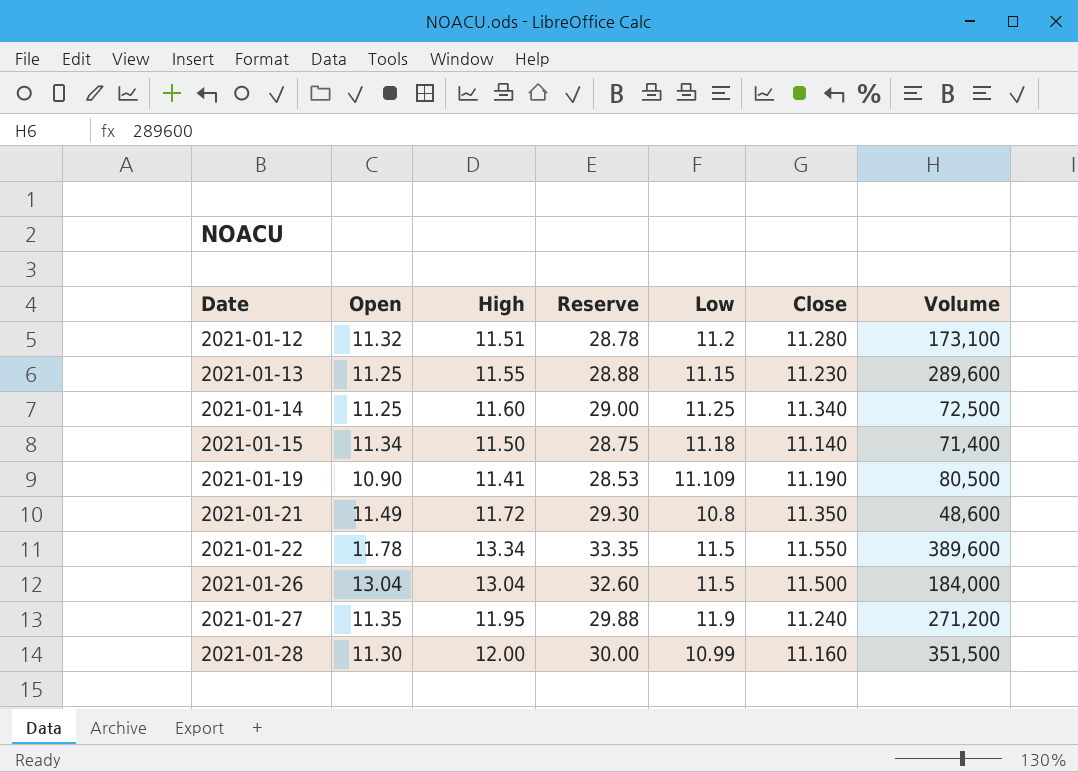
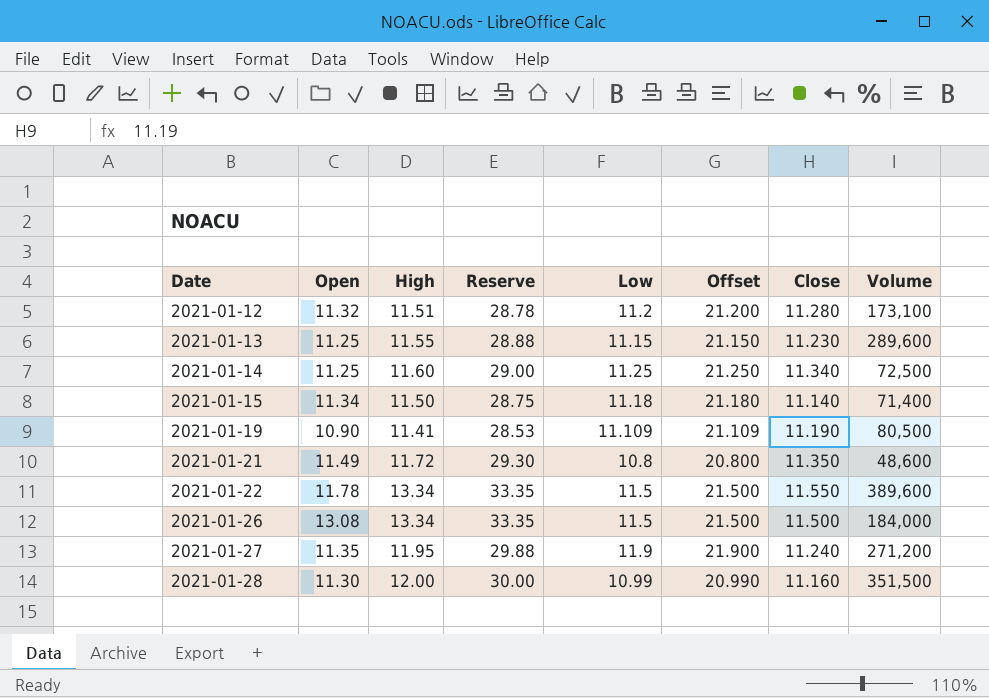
column Offset | formula: none -> [Low] + 10
2021-01-26 | Open: 13.04 -> 13.08
2021-01-26 | High: 13.04 -> 13.34
2021-01-26 | Reserve: 32.60 -> 33.35

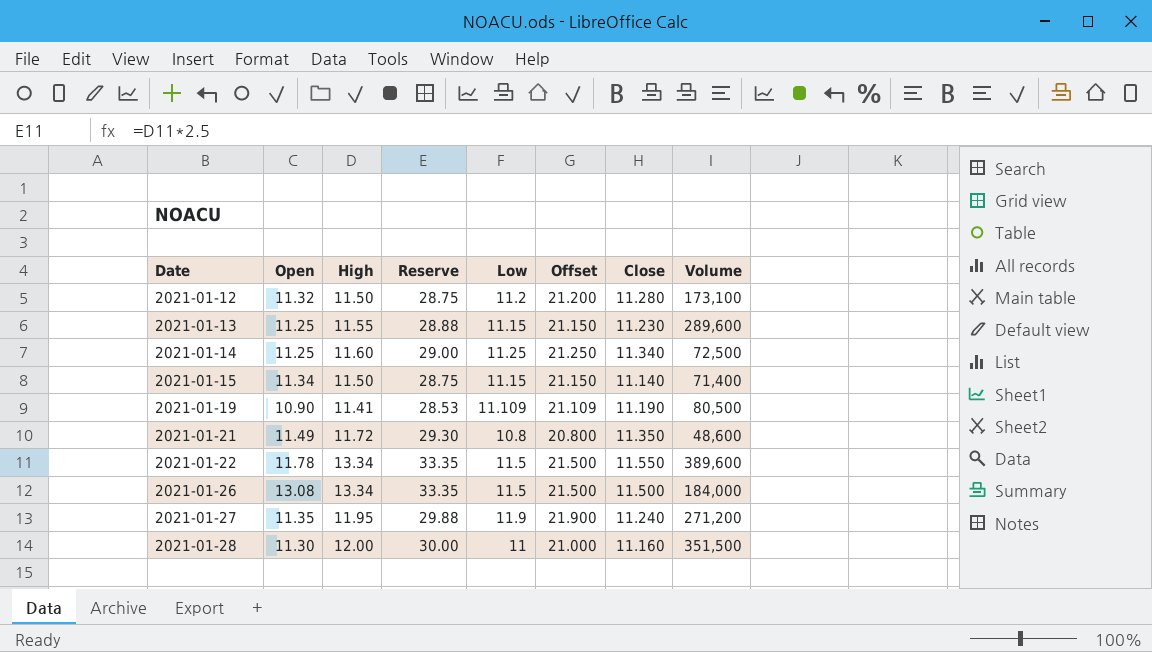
2021-01-12 | High: 11.51 -> 11.50
2021-01-12 | Reserve: 28.78 -> 28.75
2021-01-15 | Low: 11.18 -> 11.15
2021-01-15 | Offset: 21.180 -> 21.150
2021-01-28 | Low: 10.99 -> 11
2021-01-28 | Offset: 20.990 -> 21.000

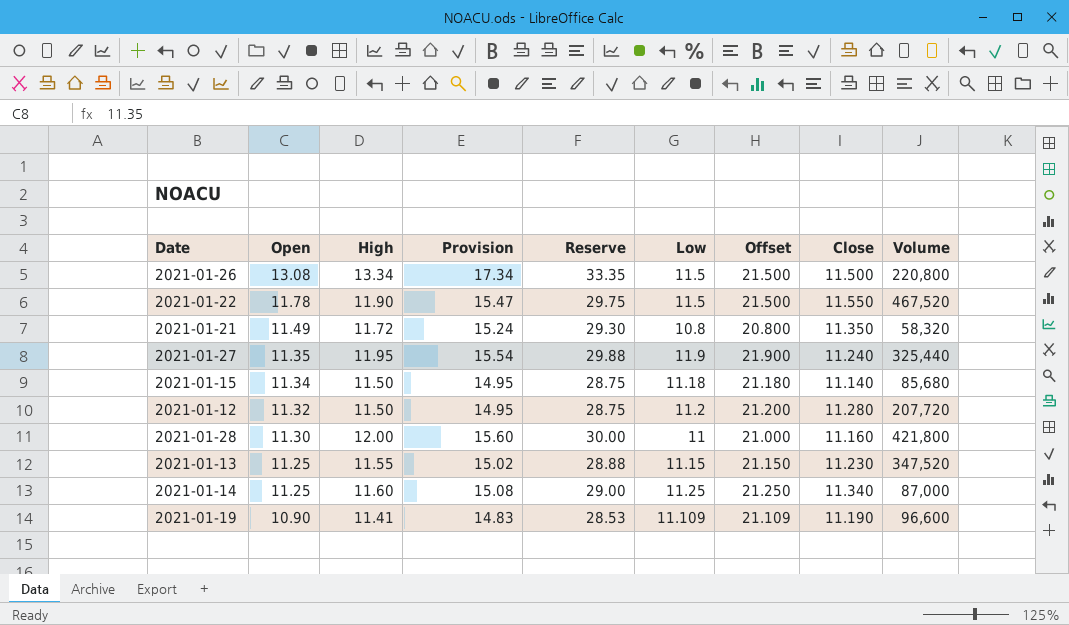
row order: Date ascending -> Open descending
column Provision | formula: none -> [High] * 1.3
2021-01-26 | Volume: 184,000 -> 220,800
2021-01-22 | High: 13.34 -> 11.90
2021-01-22 | Reserve: 33.35 -> 29.75
2021-01-22 | Volume: 389,600 -> 467,520
2021-01-21 | Volume: 48,600 -> 58,320
2021-01-27 | Volume: 271,200 -> 325,440
2021-01-15 | Low: 11.15 -> 11.18
2021-01-15 | Offset: 21.150 -> 21.180
2021-01-15 | Volume: 71,400 -> 85,680
2021-01-12 | Volume: 173,100 -> 207,720
2021-01-28 | Volume: 351,500 -> 421,800
2021-01-13 | Volume: 289,600 -> 347,520
2021-01-14 | Volume: 72,500 -> 87,000
2021-01-19 | Volume: 80,500 -> 96,600

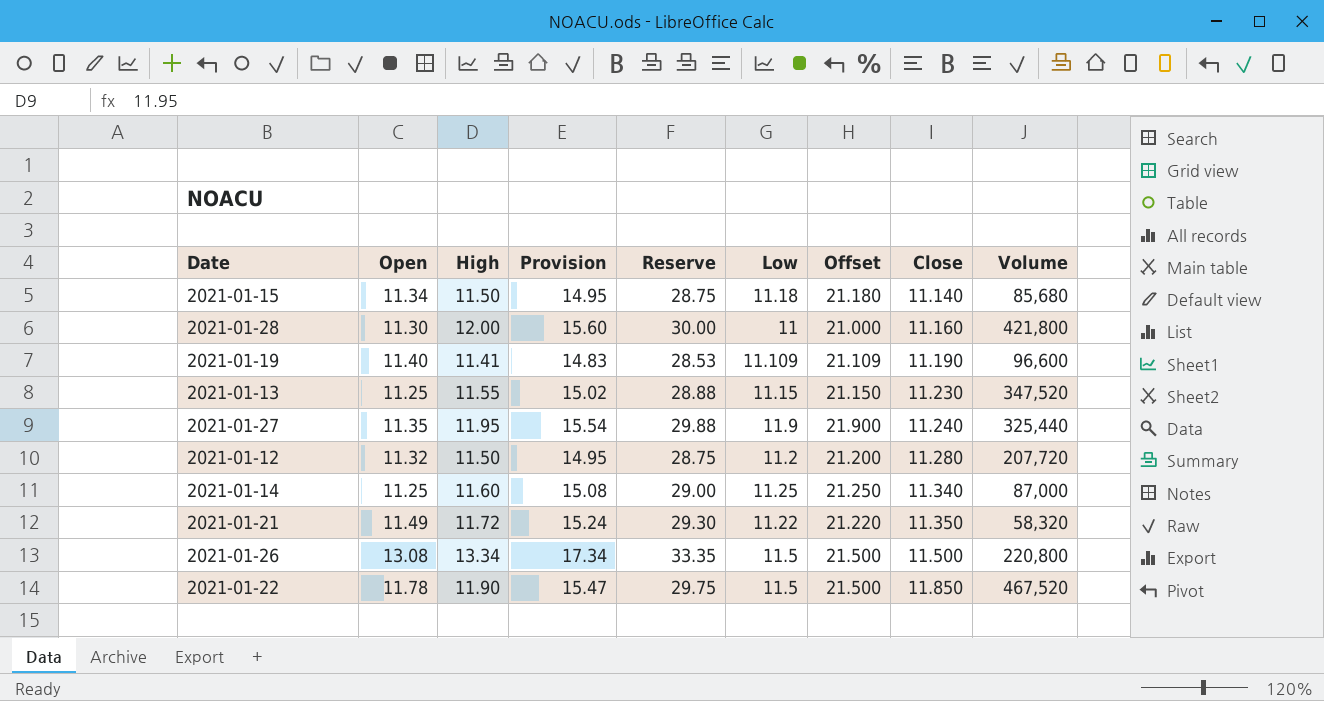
row order: Open descending -> Close ascending
2021-01-19 | Open: 10.90 -> 11.40
2021-01-21 | Low: 10.8 -> 11.22
2021-01-21 | Offset: 20.800 -> 21.220
2021-01-22 | Close: 11.550 -> 11.850

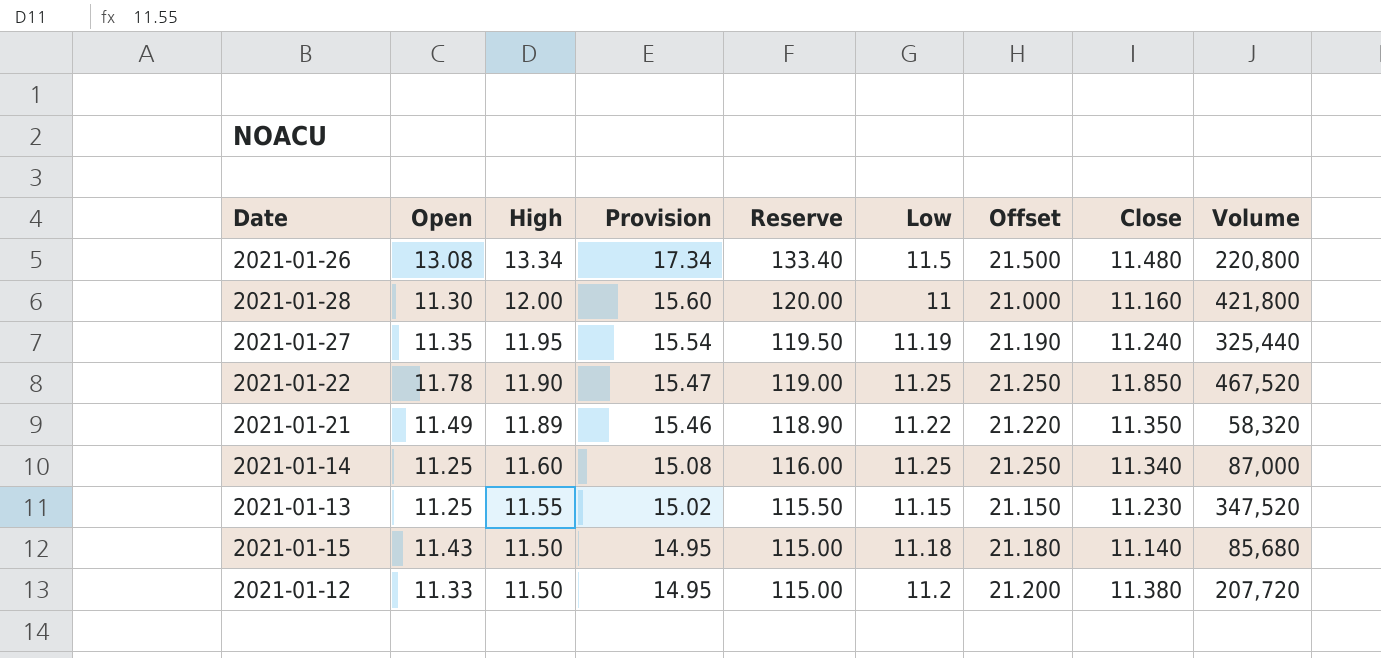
row order: Close ascending -> High descending
column Reserve | formula: [High] * 2.5 -> [High] * 10
row 2021-01-19: 11.40 | 11.41 | 14.83 | 28.53 | 11.109 | 21.109 | 11.190 | 96,600 -> none
2021-01-26 | Close: 11.500 -> 11.480
2021-01-27 | Low: 11.9 -> 11.19
2021-01-27 | Offset: 21.900 -> 21.190
2021-01-22 | Low: 11.5 -> 11.25
2021-01-22 | Offset: 21.500 -> 21.250
2021-01-21 | High: 11.72 -> 11.89
2021-01-21 | Provision: 15.24 -> 15.46
2021-01-15 | Open: 11.34 -> 11.43
2021-01-12 | Open: 11.32 -> 11.33
2021-01-12 | Close: 11.280 -> 11.380

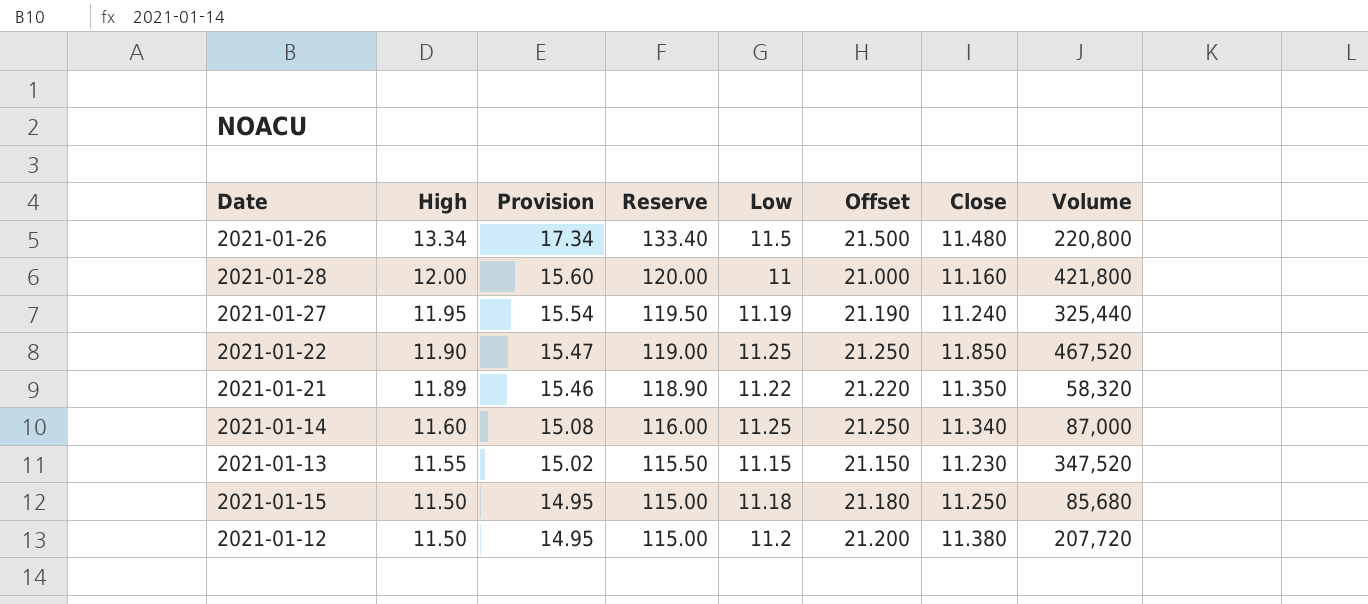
column Open | position: 2 -> none
2021-01-15 | Close: 11.140 -> 11.250

